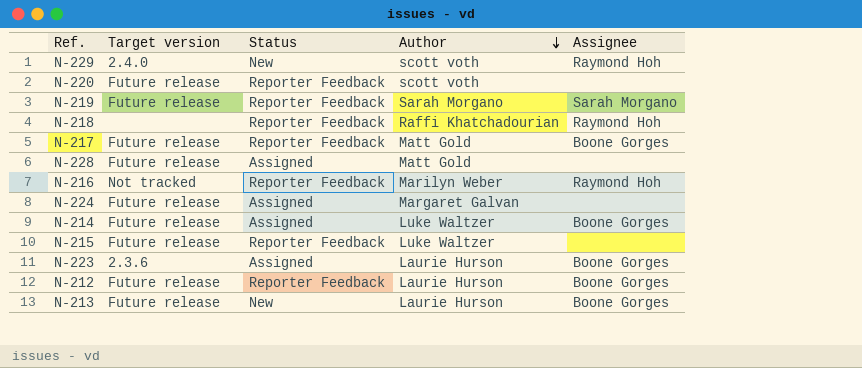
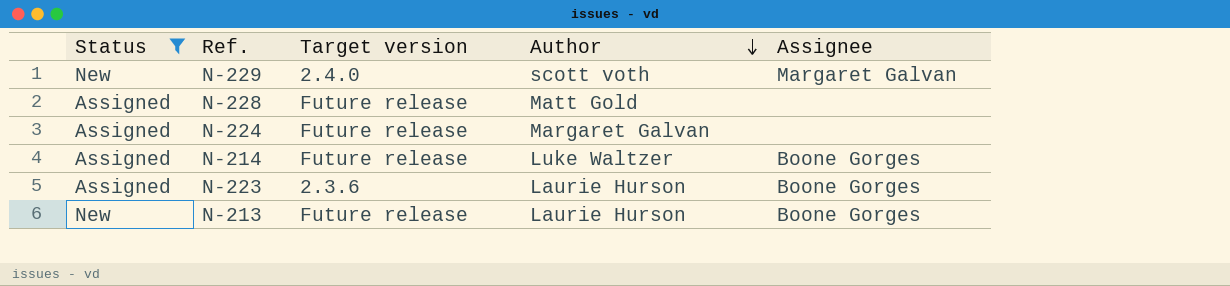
filter: none -> Status != Reporter Feedback
column Status | position: 3 -> 1
N-229 | Assignee: Raymond Hoh -> Margaret Galvan

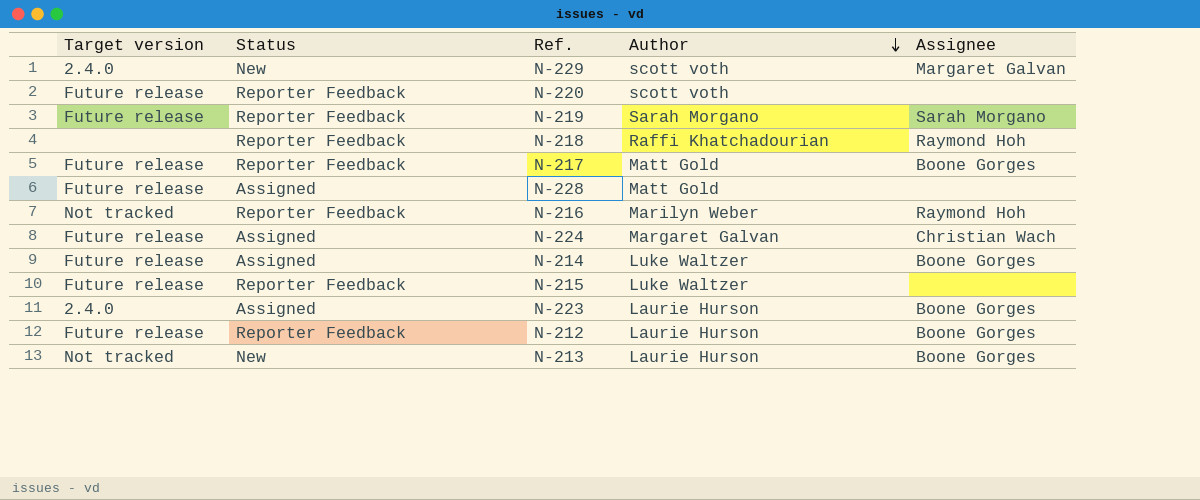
filter: Status != Reporter Feedback -> none
column Target version | position: 3 -> 1
N-224 | Assignee: none -> Christian Wach
N-223 | Target version: 2.3.6 -> 2.4.0
N-213 | Target version: Future release -> Not tracked

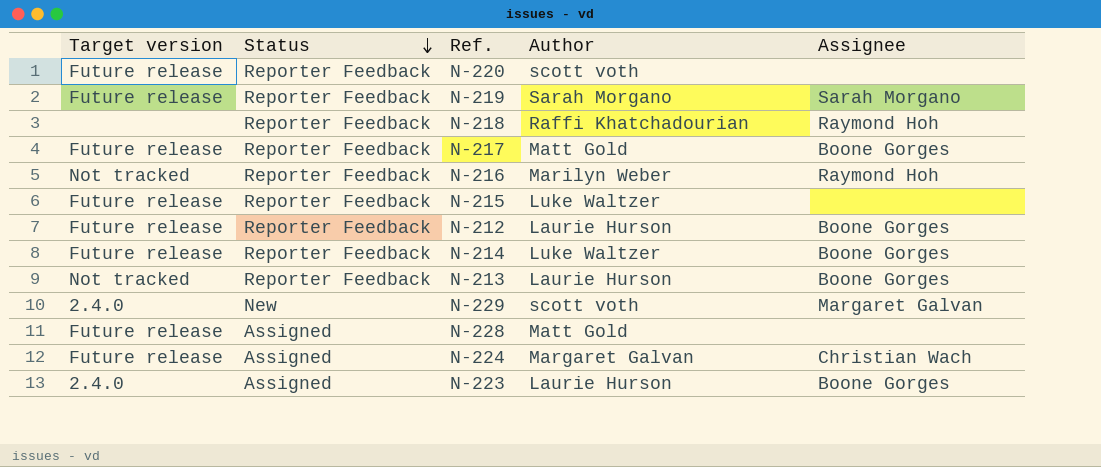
row order: Author descending -> Status descending
N-214 | Status: Assigned -> Reporter Feedback
N-213 | Status: New -> Reporter Feedback

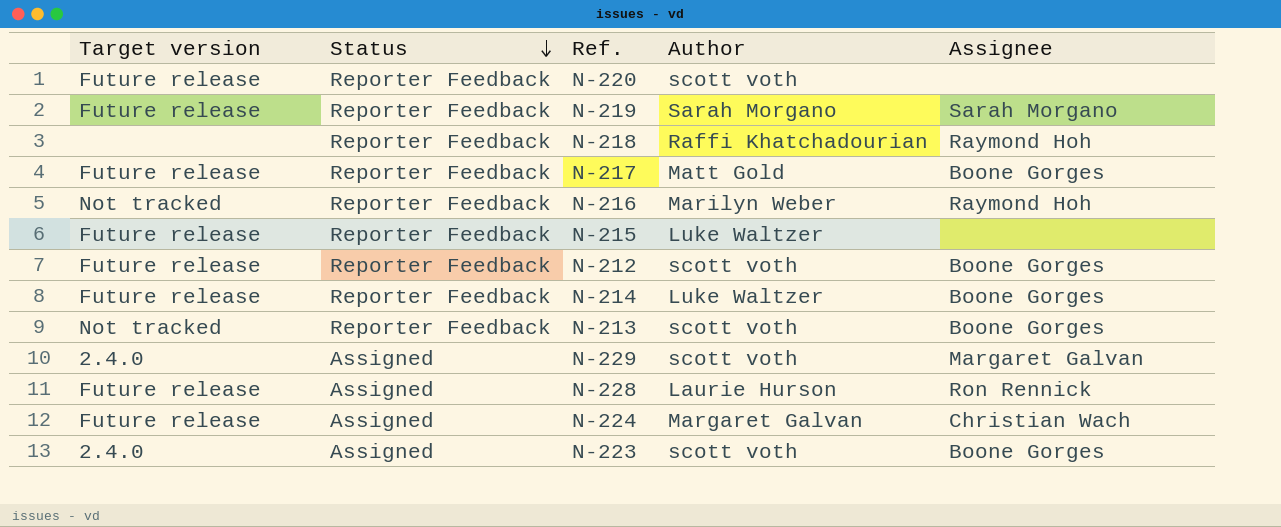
N-212 | Author: Laurie Hurson -> scott voth
N-213 | Author: Laurie Hurson -> scott voth
N-229 | Status: New -> Assigned
N-228 | Author: Matt Gold -> Laurie Hurson
N-228 | Assignee: none -> Ron Rennick
N-223 | Author: Laurie Hurson -> scott voth

